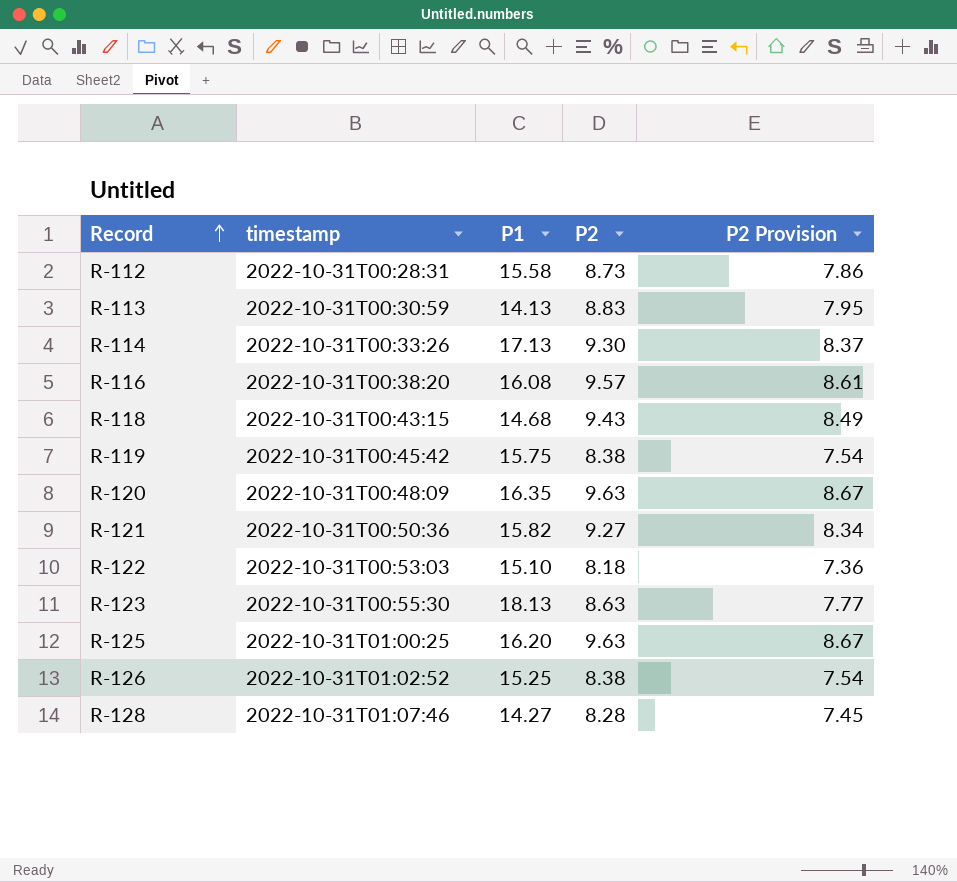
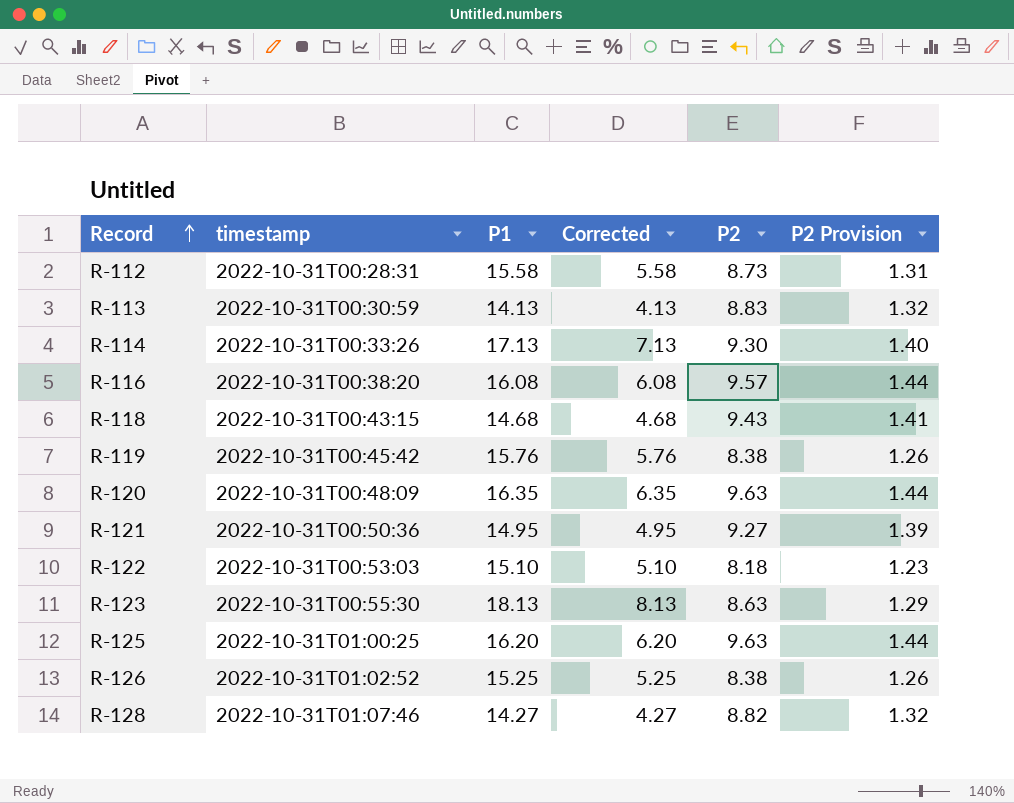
column Corrected | formula: none -> [P1] - 10
column P2 Provision | formula: [P2] * 0.9 -> [P2] * 0.15
R-119 | P1: 15.75 -> 15.76
R-121 | P1: 15.82 -> 14.95
R-128 | P2: 8.28 -> 8.82

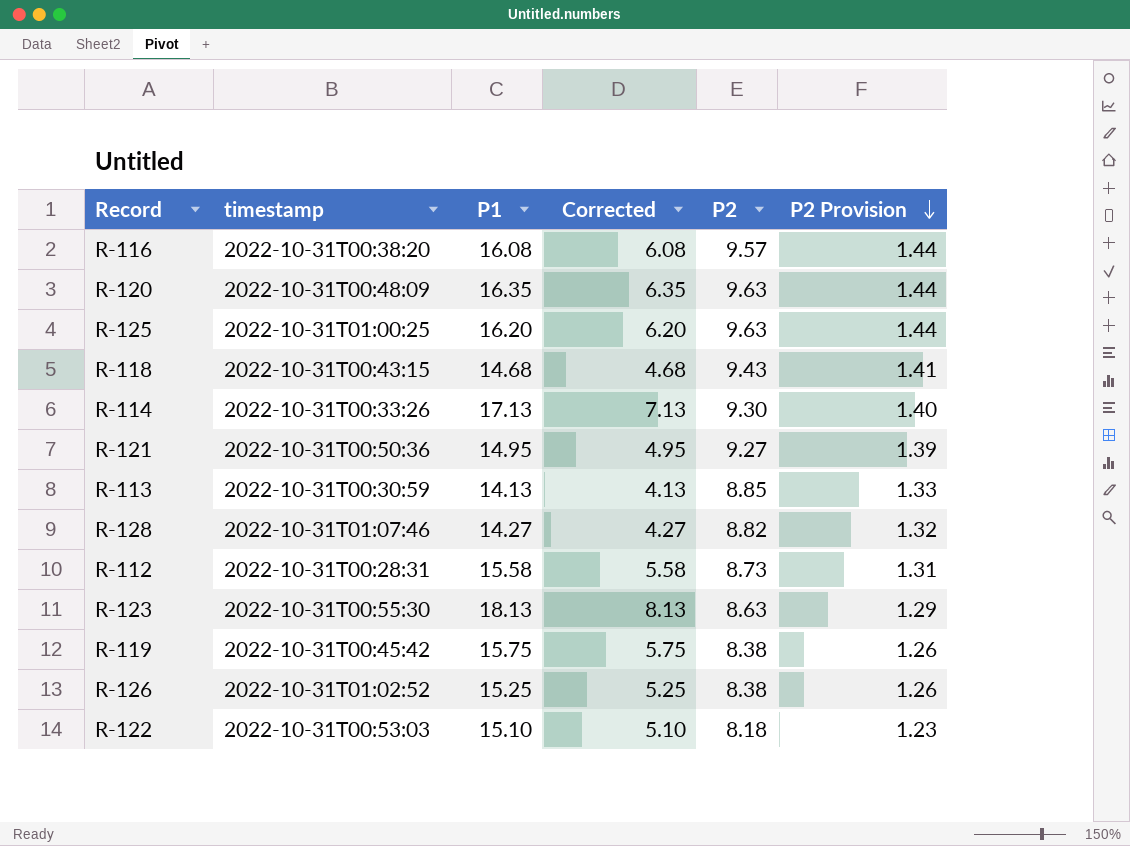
row order: Record ascending -> P2 Provision descending
R-113 | P2: 8.83 -> 8.85
R-113 | P2 Provision: 1.32 -> 1.33
R-119 | P1: 15.76 -> 15.75
R-119 | Corrected: 5.76 -> 5.75

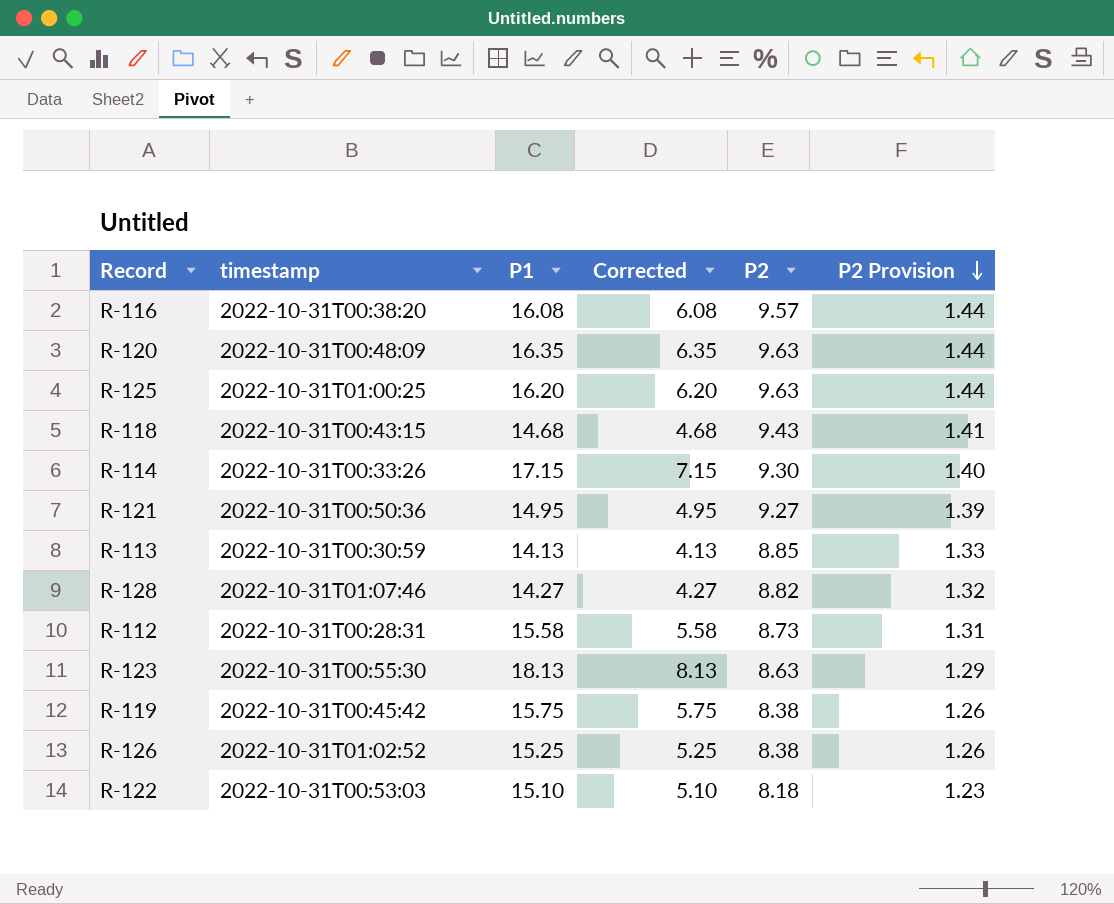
R-114 | P1: 17.13 -> 17.15
R-114 | Corrected: 7.13 -> 7.15

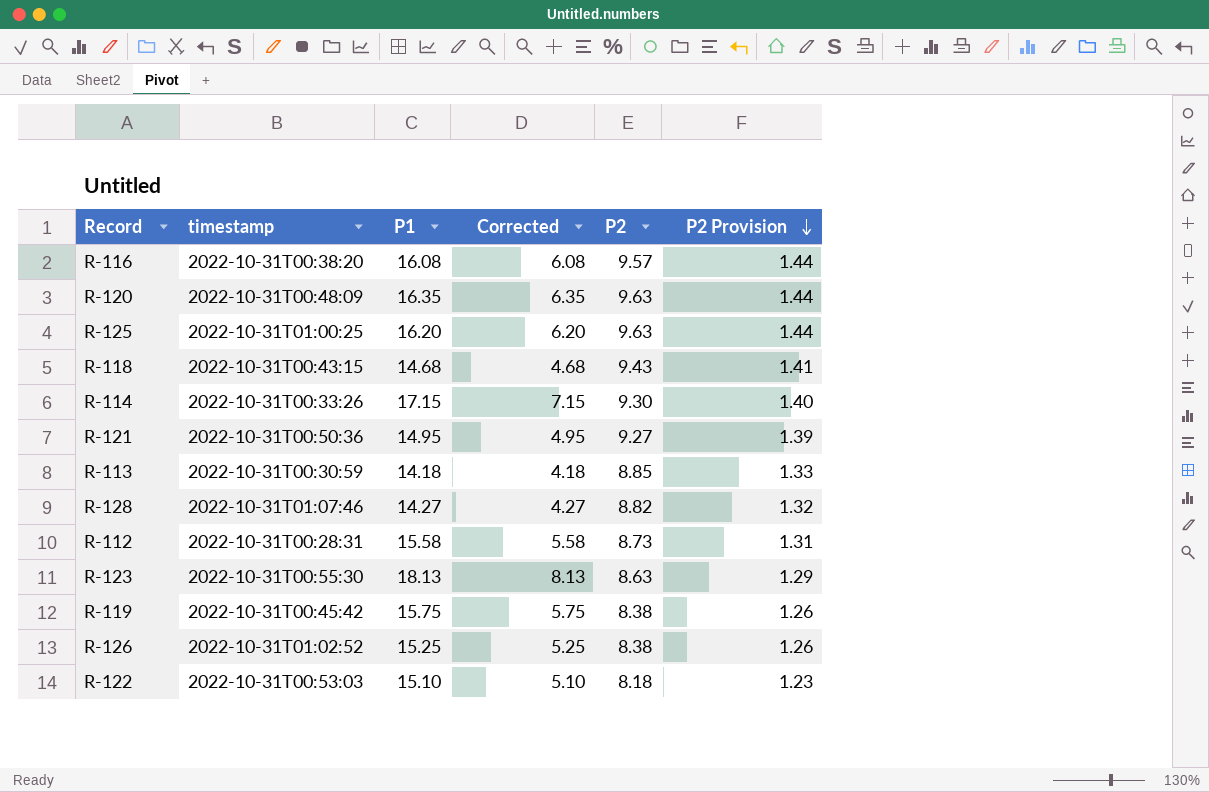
R-113 | P1: 14.13 -> 14.18
R-113 | Corrected: 4.13 -> 4.18

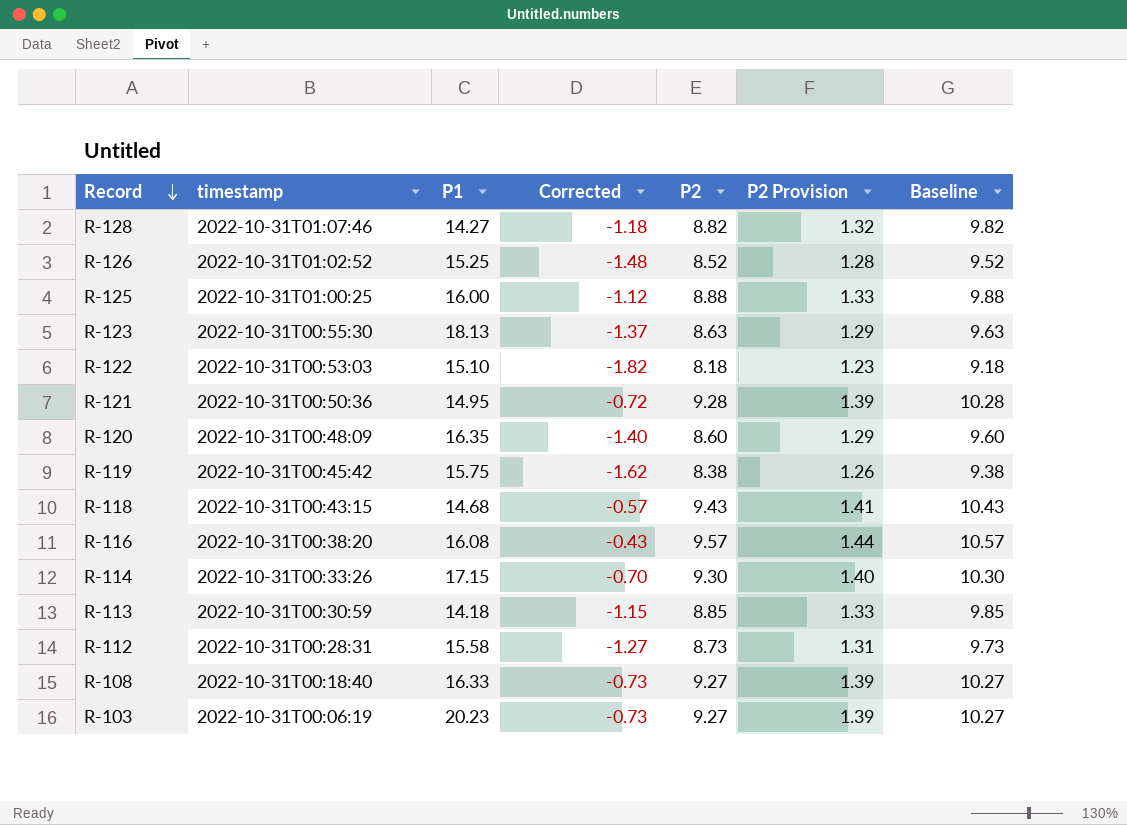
row order: P2 Provision descending -> Record descending
column Corrected | formula: [P1] - 10 -> [P2] - 10
column Baseline | formula: none -> [P2] + 1
R-126 | P2: 8.38 -> 8.52
R-126 | P2 Provision: 1.26 -> 1.28
R-125 | P1: 16.20 -> 16.00
R-125 | P2: 9.63 -> 8.88
R-125 | P2 Provision: 1.44 -> 1.33
R-121 | P2: 9.27 -> 9.28
R-120 | P2: 9.63 -> 8.60
R-120 | P2 Provision: 1.44 -> 1.29
row R-108: none -> 2022-10-31T00:18:40 | 16.33 | -0.73 | 9.27 | 1.39 | 10.27
row R-103: none -> 2022-10-31T00:06:19 | 20.23 | -0.73 | 9.27 | 1.39 | 10.27

